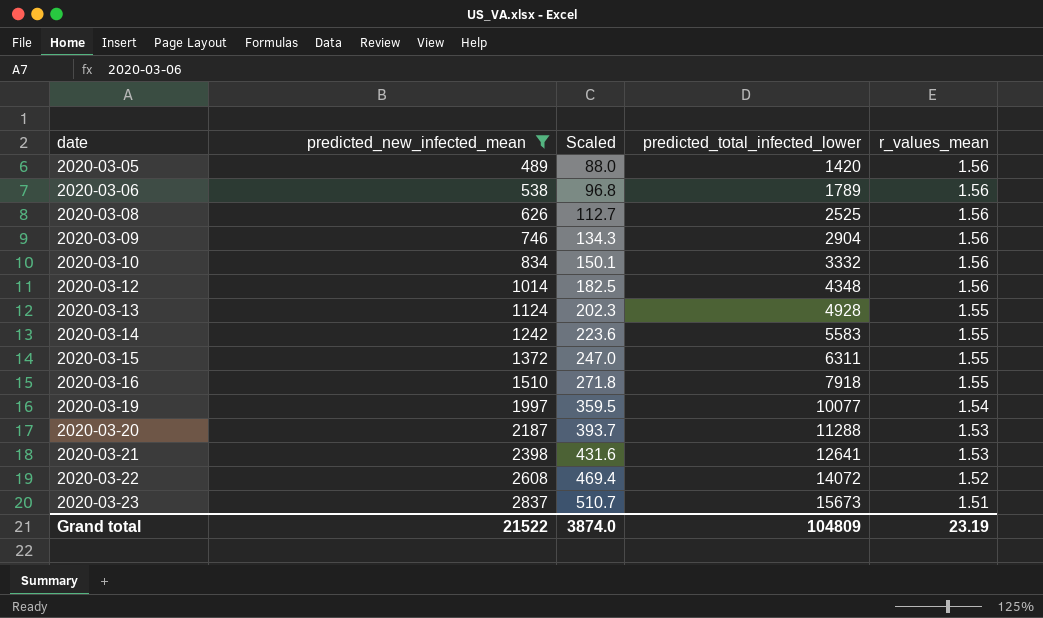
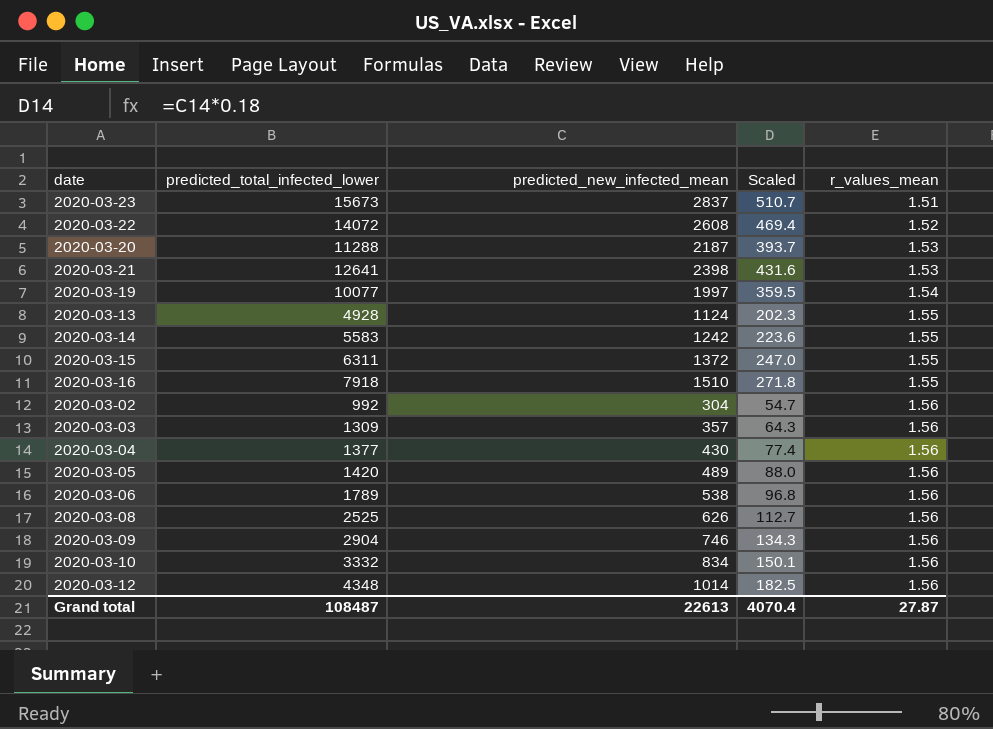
filter: predicted_new_infected_mean >= 489 -> none
row order: date ascending -> r_values_mean ascending
column predicted_total_infected_lower | position: 4 -> 2
Grand total | predicted_total_infected_lower: 104809 -> 108487
Grand total | predicted_new_infected_mean: 21522 -> 22613
Grand total | Scaled: 3874.0 -> 4070.4
Grand total | r_values_mean: 23.19 -> 27.87

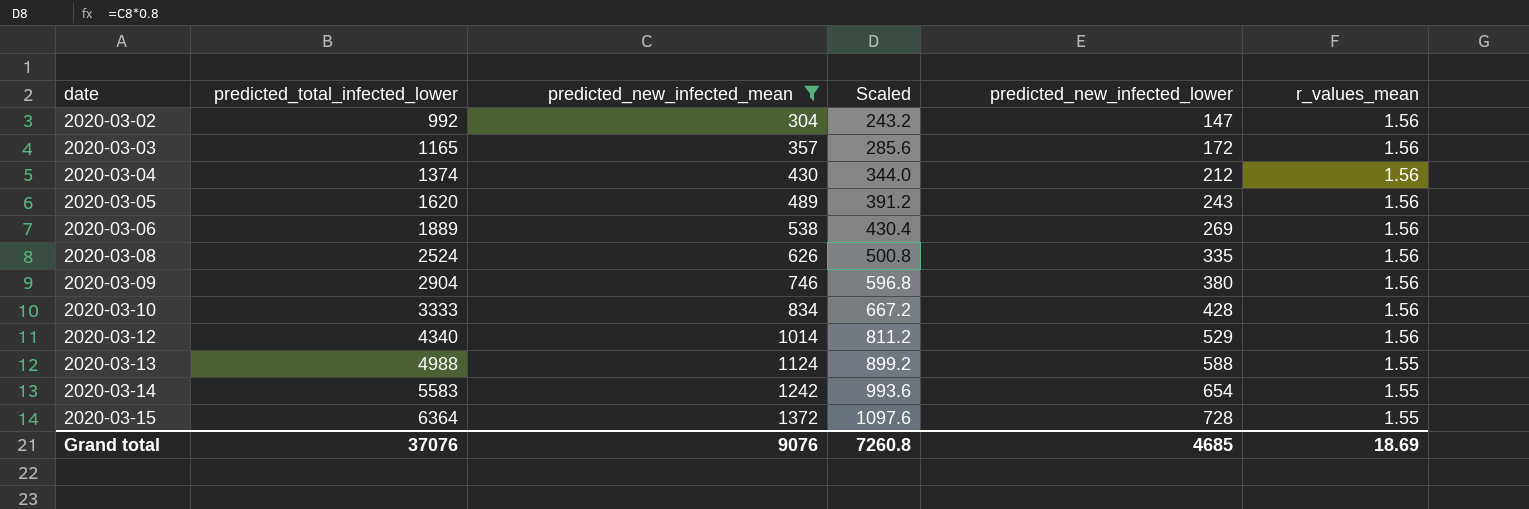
filter: none -> predicted_new_infected_mean <= 1372
row order: r_values_mean ascending -> date ascending
column Scaled | formula: [predicted_new_infected_mean] * 0.18 -> [predicted_new_infected_mean] * 0.8
column predicted_new_infected_lower | position: none -> 5
2020-03-03 | predicted_total_infected_lower: 1309 -> 1165
2020-03-04 | predicted_total_infected_lower: 1377 -> 1374
2020-03-05 | predicted_total_infected_lower: 1420 -> 1620
2020-03-06 | predicted_total_infected_lower: 1789 -> 1889
2020-03-08 | predicted_total_infected_lower: 2525 -> 2524
2020-03-10 | predicted_total_infected_lower: 3332 -> 3333
2020-03-12 | predicted_total_infected_lower: 4348 -> 4340
2020-03-13 | predicted_total_infected_lower: 4928 -> 4988
2020-03-15 | predicted_total_infected_lower: 6311 -> 6364
Grand total | predicted_total_infected_lower: 108487 -> 37076
Grand total | predicted_new_infected_mean: 22613 -> 9076
Grand total | Scaled: 4070.4 -> 7260.8
Grand total | r_values_mean: 27.87 -> 18.69

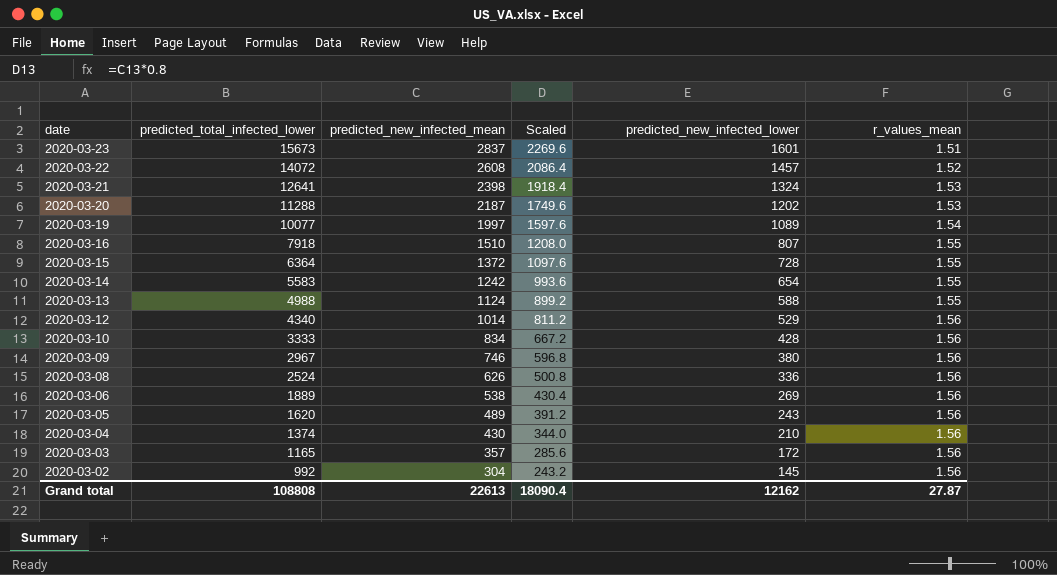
filter: predicted_new_infected_mean <= 1372 -> none
row order: date ascending -> date descending
2020-03-09 | predicted_total_infected_lower: 2904 -> 2967
2020-03-08 | predicted_new_infected_lower: 335 -> 336
2020-03-04 | predicted_new_infected_lower: 212 -> 210
2020-03-02 | predicted_new_infected_lower: 147 -> 145
Grand total | predicted_total_infected_lower: 37076 -> 108808
Grand total | predicted_new_infected_mean: 9076 -> 22613
Grand total | Scaled: 7260.8 -> 18090.4
Grand total | predicted_new_infected_lower: 4685 -> 12162
Grand total | r_values_mean: 18.69 -> 27.87

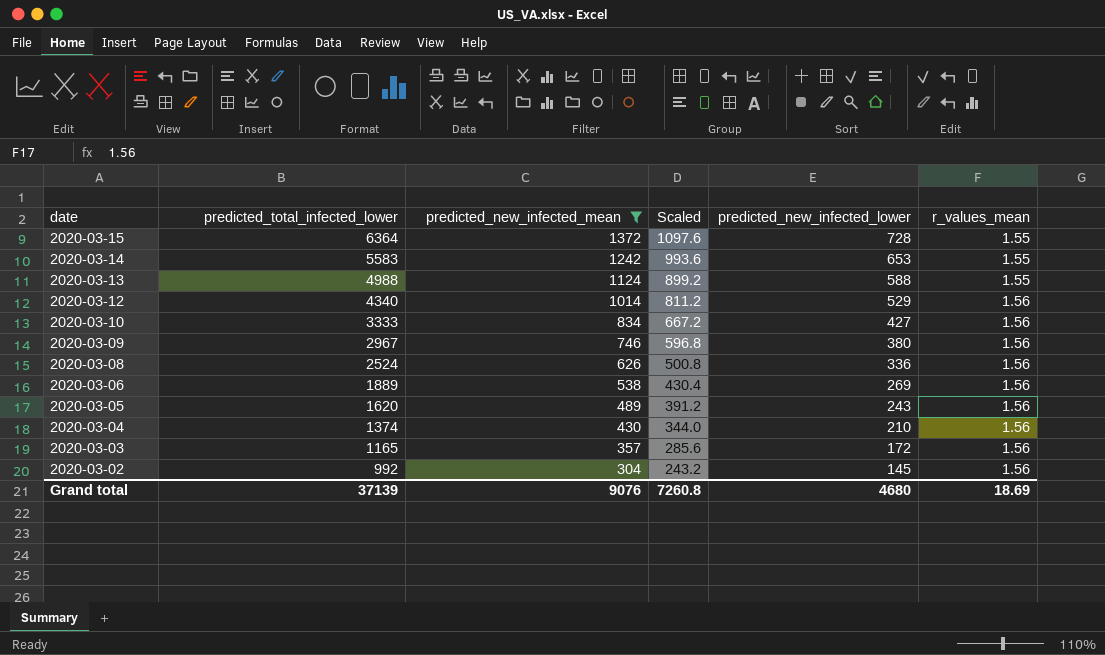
filter: none -> predicted_new_infected_mean <= 1372
2020-03-14 | predicted_new_infected_lower: 654 -> 653
2020-03-10 | predicted_new_infected_lower: 428 -> 427
Grand total | predicted_total_infected_lower: 108808 -> 37139
Grand total | predicted_new_infected_mean: 22613 -> 9076
Grand total | Scaled: 18090.4 -> 7260.8
Grand total | predicted_new_infected_lower: 12162 -> 4680
Grand total | r_values_mean: 27.87 -> 18.69

